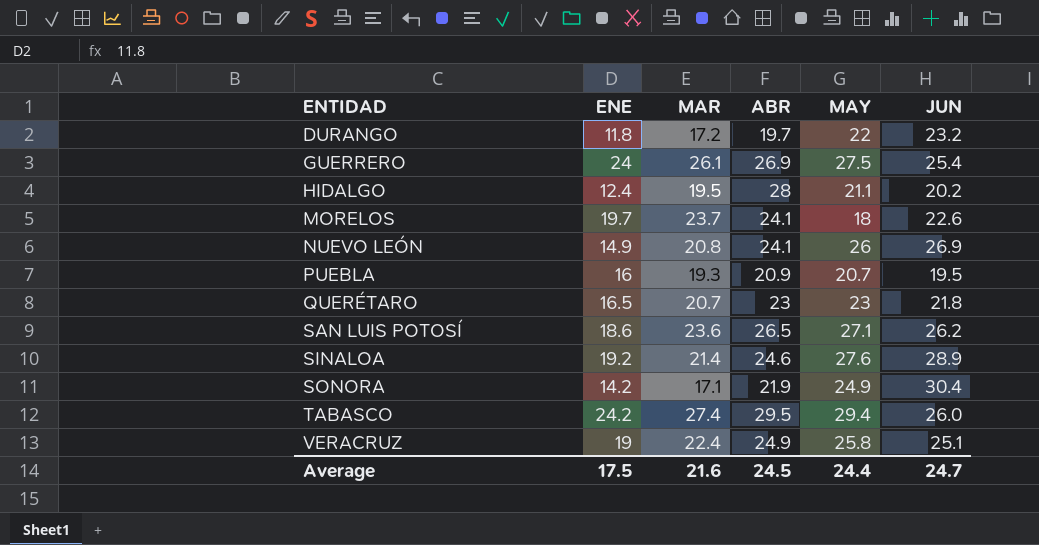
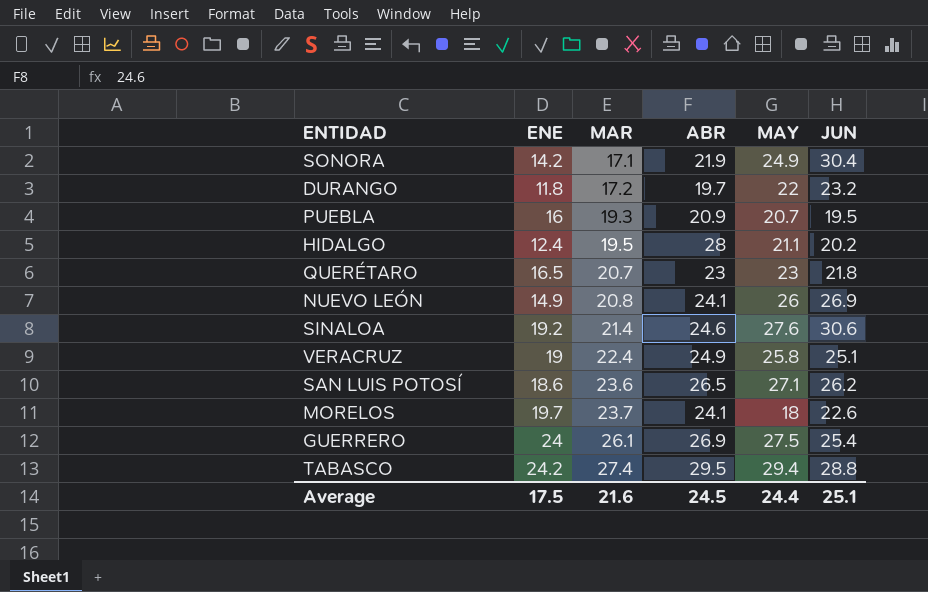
row order: ENTIDAD ascending -> MAR ascending
SINALOA | JUN: 28.9 -> 30.6
TABASCO | JUN: 26.0 -> 28.8
Average | JUN: 24.7 -> 25.1

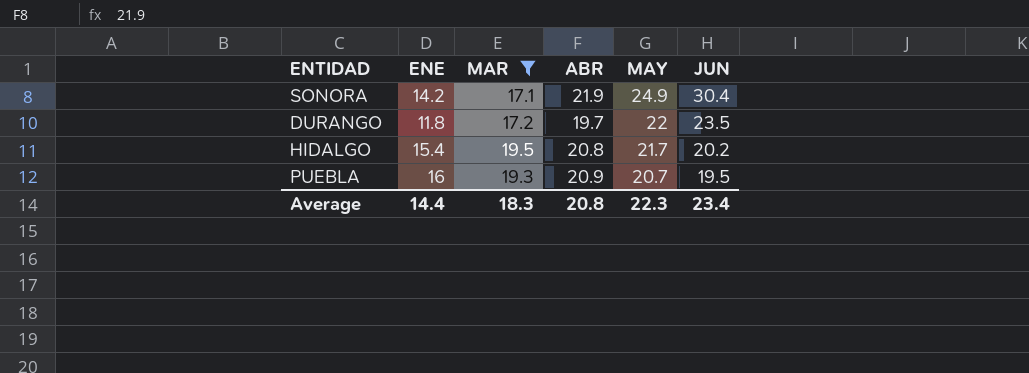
filter: none -> MAR <= 19.5
row order: MAR ascending -> MAY descending
DURANGO | JUN: 23.2 -> 23.5
HIDALGO | ENE: 12.4 -> 15.4
HIDALGO | ABR: 28 -> 20.8
HIDALGO | MAY: 21.1 -> 21.7
Average | ENE: 17.5 -> 14.4
Average | MAR: 21.6 -> 18.3
Average | ABR: 24.5 -> 20.8
Average | MAY: 24.4 -> 22.3
Average | JUN: 25.1 -> 23.4

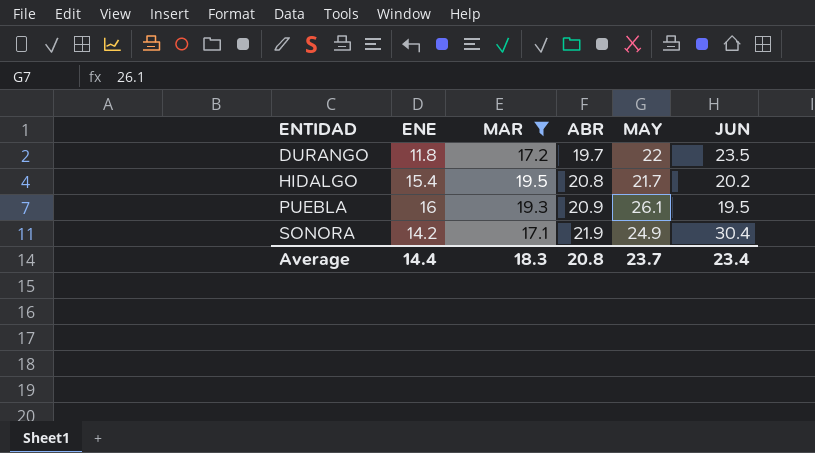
row order: MAY descending -> ENTIDAD ascending
PUEBLA | MAY: 20.7 -> 26.1
Average | MAY: 22.3 -> 23.7

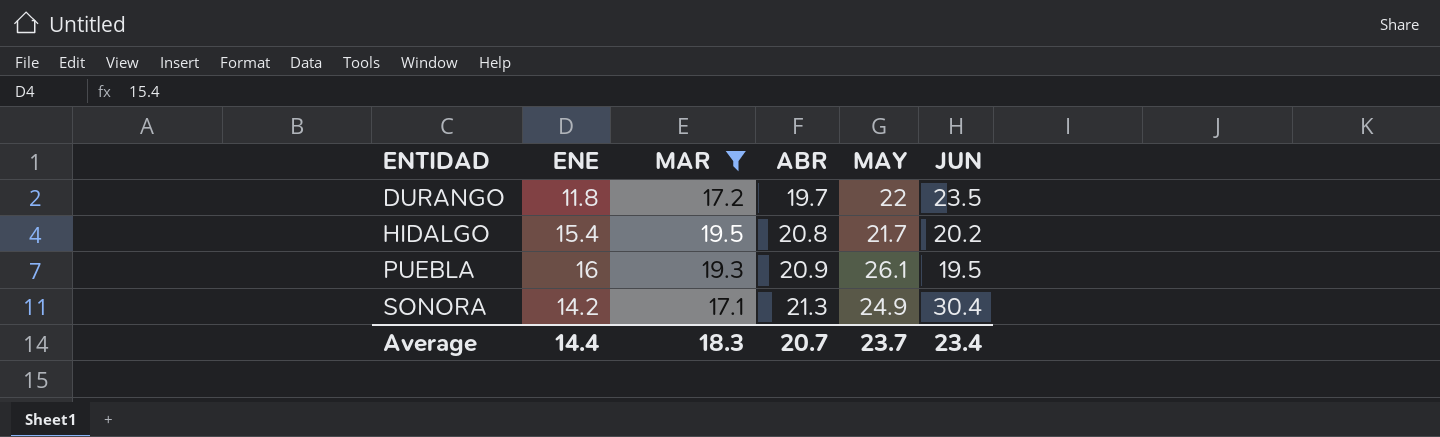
SONORA | ABR: 21.9 -> 21.3
Average | ABR: 20.8 -> 20.7

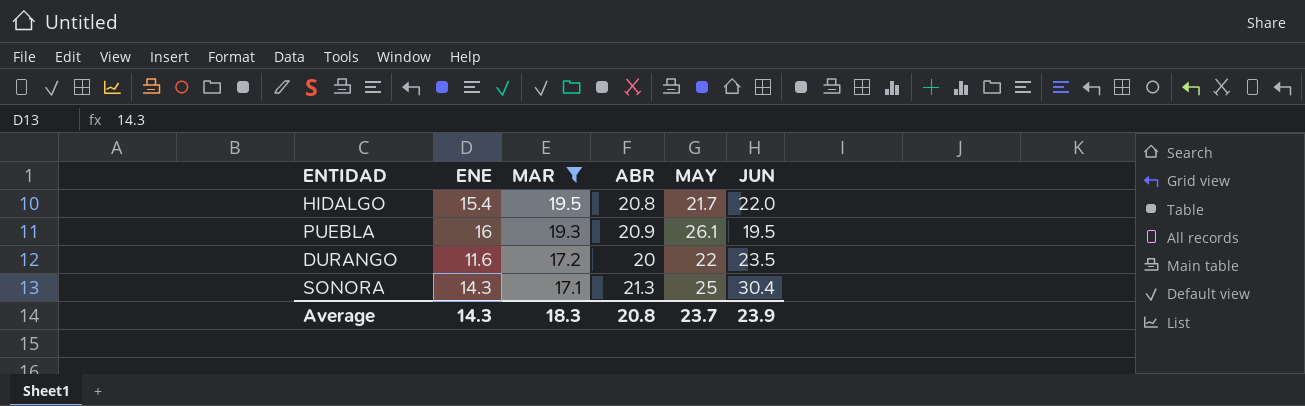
row order: ENTIDAD ascending -> MAR descending
HIDALGO | JUN: 20.2 -> 22.0
DURANGO | ENE: 11.8 -> 11.6
DURANGO | ABR: 19.7 -> 20
SONORA | ENE: 14.2 -> 14.3
SONORA | MAY: 24.9 -> 25
Average | ENE: 14.4 -> 14.3
Average | ABR: 20.7 -> 20.8
Average | JUN: 23.4 -> 23.9

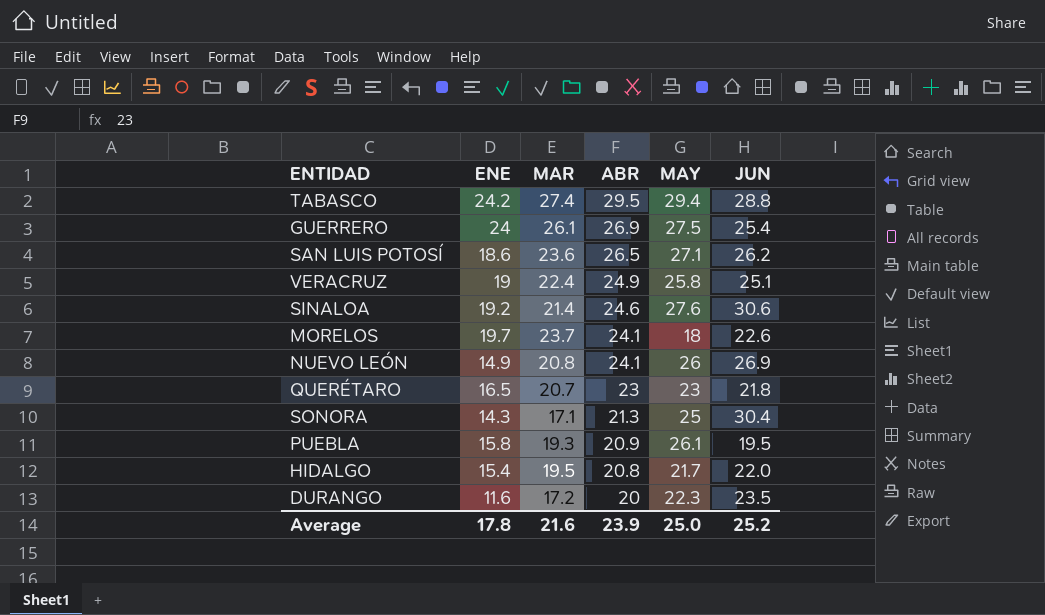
filter: MAR <= 19.5 -> none
row order: MAR descending -> ABR descending
PUEBLA | ENE: 16 -> 15.8
DURANGO | MAY: 22 -> 22.3
Average | ENE: 14.3 -> 17.8
Average | MAR: 18.3 -> 21.6
Average | ABR: 20.8 -> 23.9
Average | MAY: 23.7 -> 25.0
Average | JUN: 23.9 -> 25.2

